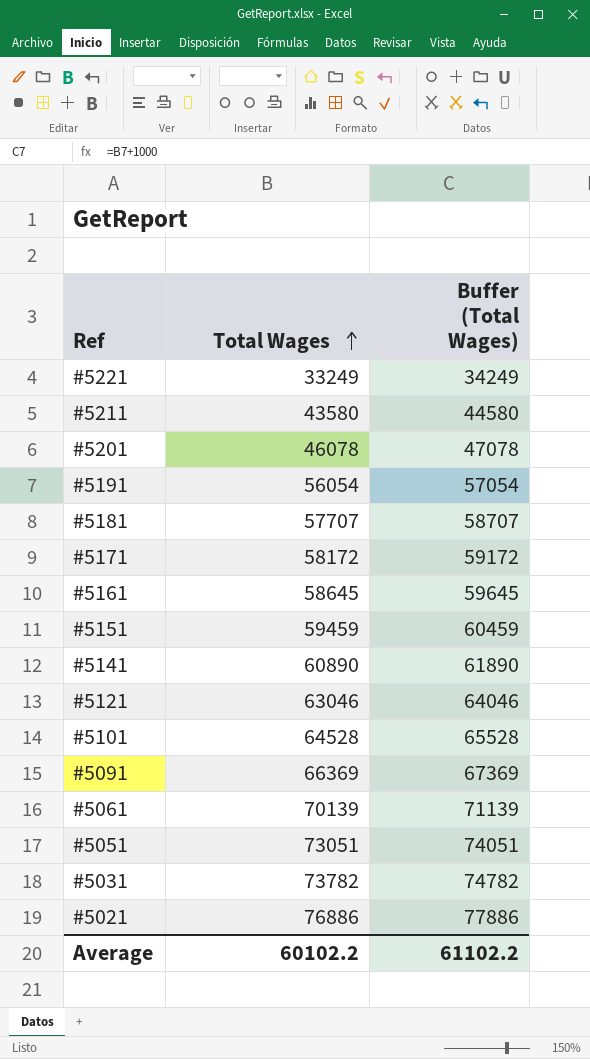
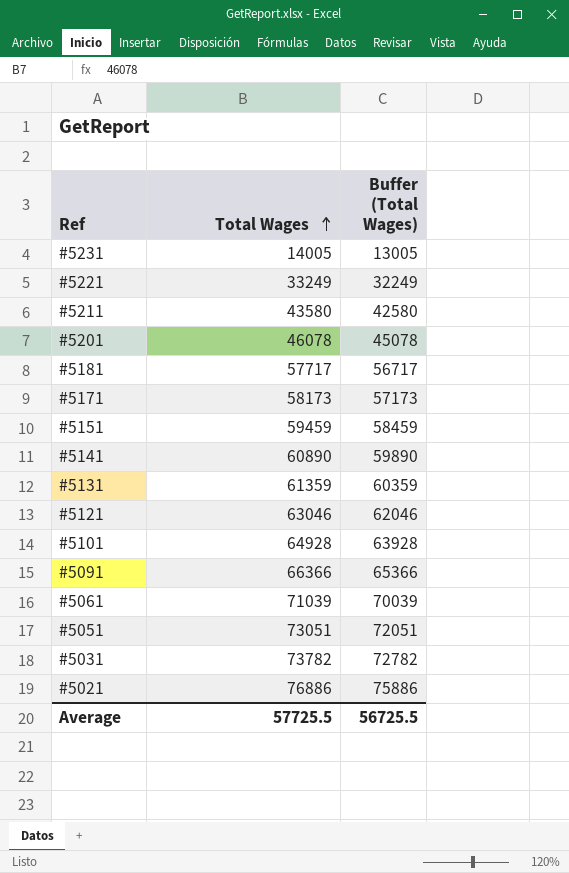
column Buffer (Total Wages) | formula: [Total Wages] + 1000 -> [Total Wages] - 1000
row #5191: 56054 | 57054 -> none
row #5161: 58645 | 59645 -> none
row #5231: none -> 14005 | 13005
#5181 | Total Wages: 57707 -> 57717
#5171 | Total Wages: 58172 -> 58173
row #5131: none -> 61359 | 60359
#5101 | Total Wages: 64528 -> 64928
#5091 | Total Wages: 66369 -> 66366
#5061 | Total Wages: 70139 -> 71039
Average | Total Wages: 60102.2 -> 57725.5
Average | Buffer (Total Wages): 61102.2 -> 56725.5

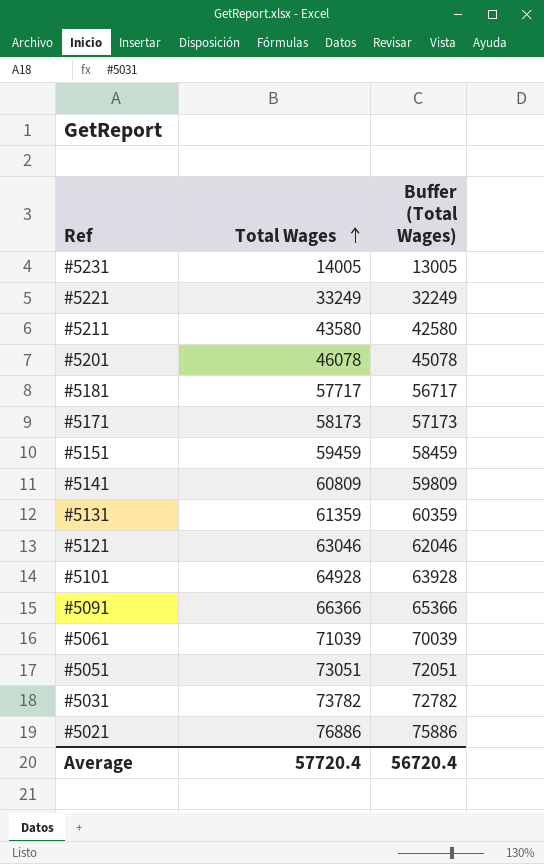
#5141 | Total Wages: 60890 -> 60809
#5141 | Buffer (Total Wages): 59890 -> 59809
Average | Total Wages: 57725.5 -> 57720.4
Average | Buffer (Total Wages): 56725.5 -> 56720.4

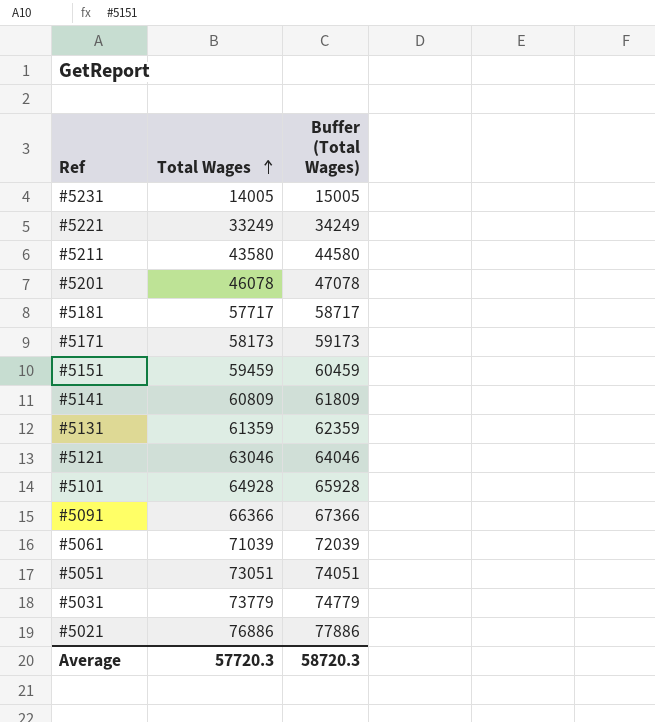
column Buffer (Total Wages) | formula: [Total Wages] - 1000 -> [Total Wages] + 1000
#5031 | Total Wages: 73782 -> 73779
Average | Total Wages: 57720.4 -> 57720.3
Average | Buffer (Total Wages): 56720.4 -> 58720.3

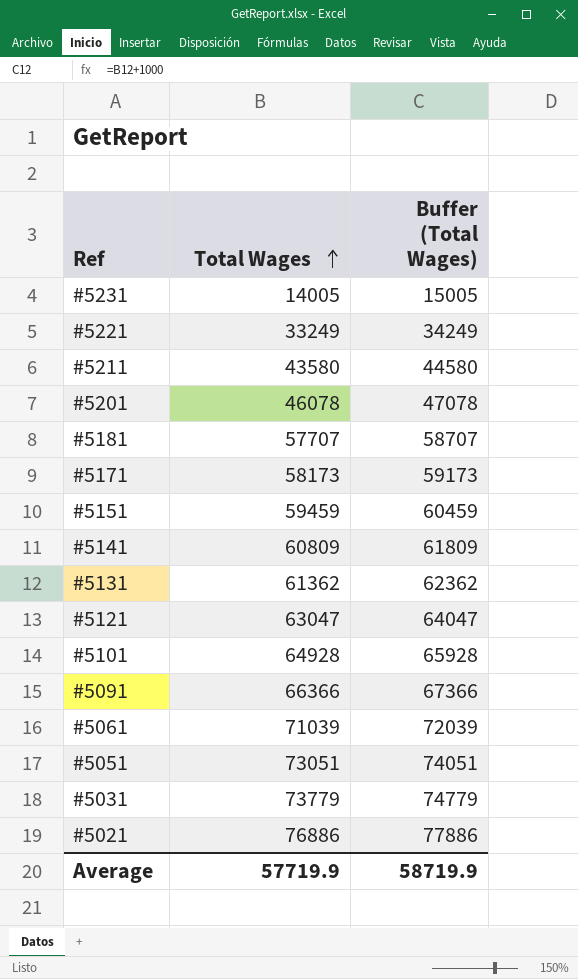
#5181 | Total Wages: 57717 -> 57707
#5181 | Buffer (Total Wages): 58717 -> 58707
#5131 | Total Wages: 61359 -> 61362
#5131 | Buffer (Total Wages): 62359 -> 62362
#5121 | Total Wages: 63046 -> 63047
#5121 | Buffer (Total Wages): 64046 -> 64047
Average | Total Wages: 57720.3 -> 57719.9
Average | Buffer (Total Wages): 58720.3 -> 58719.9

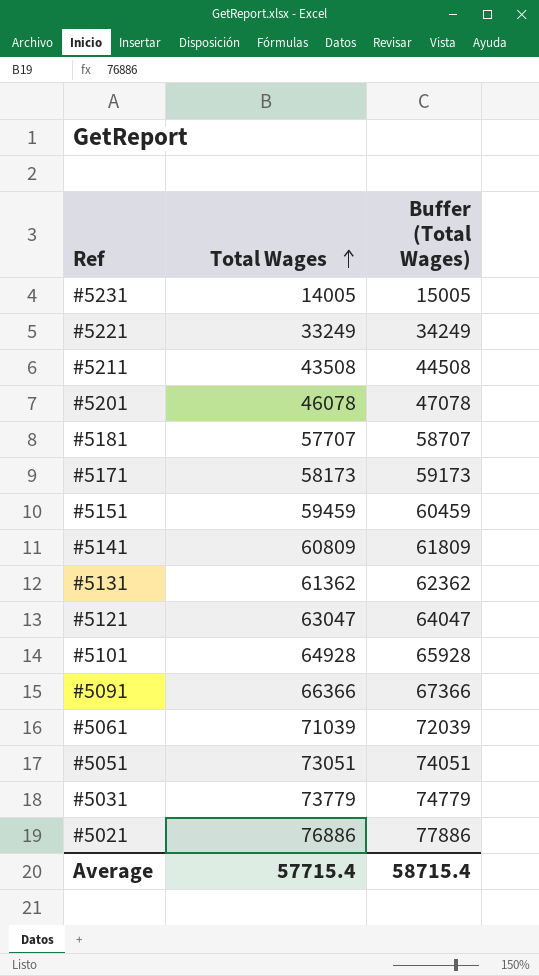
#5211 | Total Wages: 43580 -> 43508
#5211 | Buffer (Total Wages): 44580 -> 44508
Average | Total Wages: 57719.9 -> 57715.4
Average | Buffer (Total Wages): 58719.9 -> 58715.4

